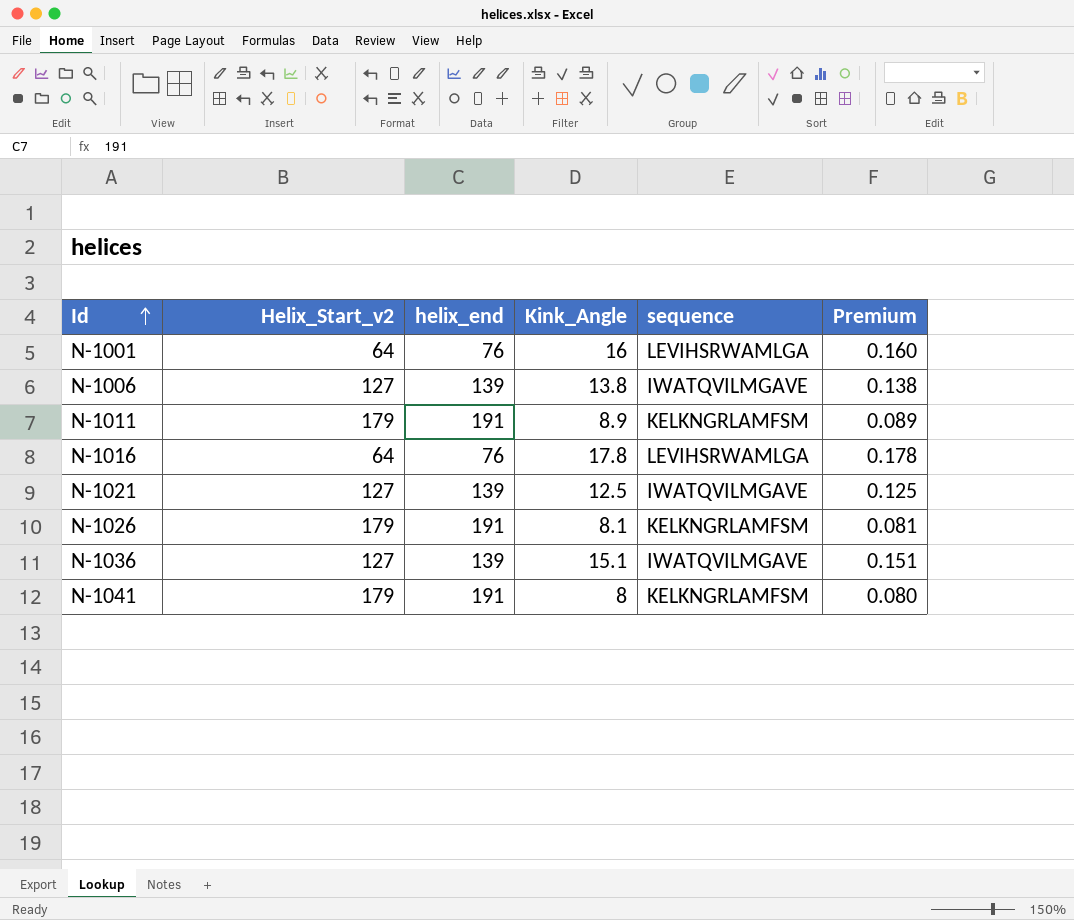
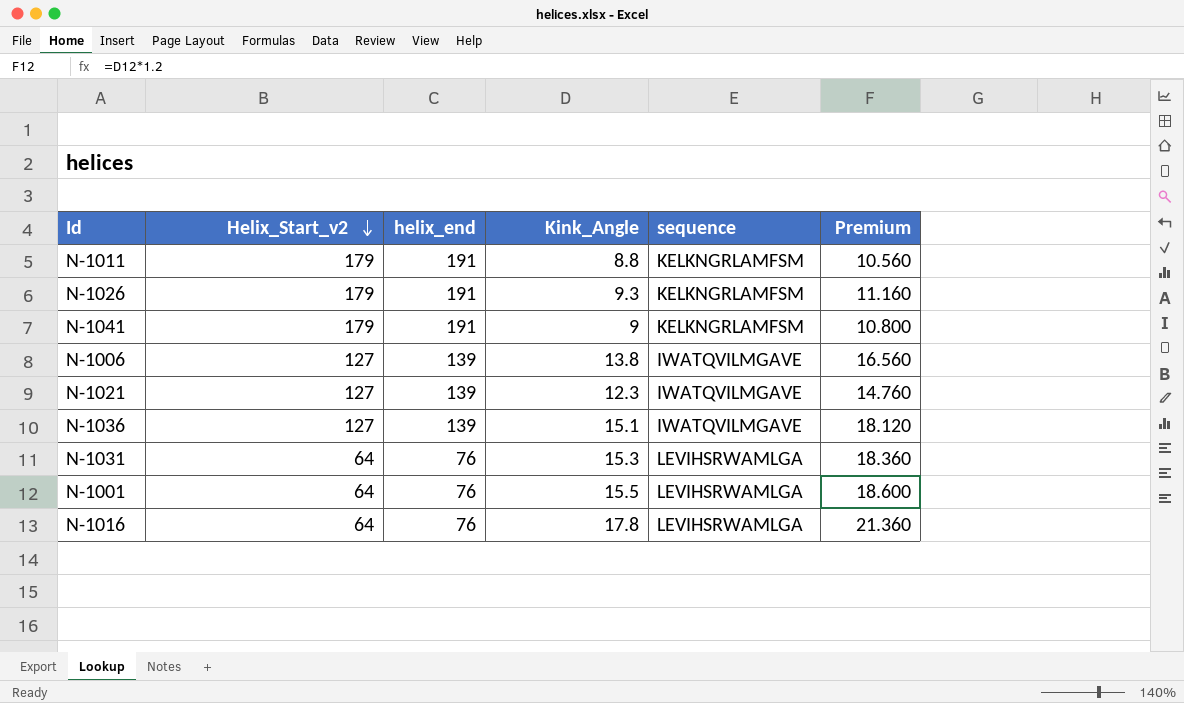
row order: Id ascending -> Helix_Start_v2 descending
column Premium | formula: [Kink_Angle] * 0.01 -> [Kink_Angle] * 1.2
N-1011 | Kink_Angle: 8.9 -> 8.8
N-1026 | Kink_Angle: 8.1 -> 9.3
N-1041 | Kink_Angle: 8 -> 9
N-1021 | Kink_Angle: 12.5 -> 12.3
row N-1031: none -> 64 | 76 | 15.3 | LEVIHSRWAMLGA | 18.360
N-1001 | Kink_Angle: 16 -> 15.5

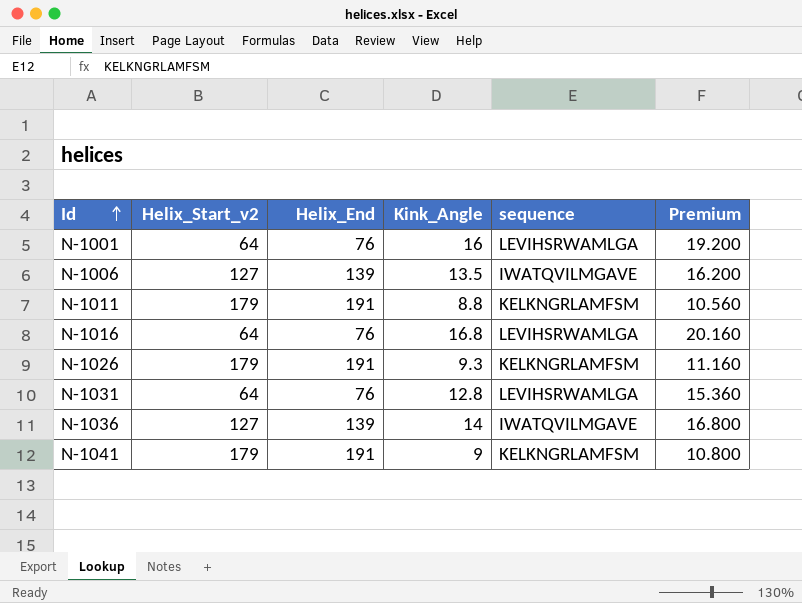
row order: Helix_Start_v2 descending -> Id ascending
column name: helix_end -> Helix_End
row N-1021: 127 | 139 | 12.3 | IWATQVILMGAVE | 14.760 -> none
N-1001 | Kink_Angle: 15.5 -> 16
N-1001 | Premium: 18.600 -> 19.200
N-1006 | Kink_Angle: 13.8 -> 13.5
N-1006 | Premium: 16.560 -> 16.200
N-1016 | Kink_Angle: 17.8 -> 16.8
N-1016 | Premium: 21.360 -> 20.160
N-1031 | Kink_Angle: 15.3 -> 12.8
N-1031 | Premium: 18.360 -> 15.360
N-1036 | Kink_Angle: 15.1 -> 14
N-1036 | Premium: 18.120 -> 16.800

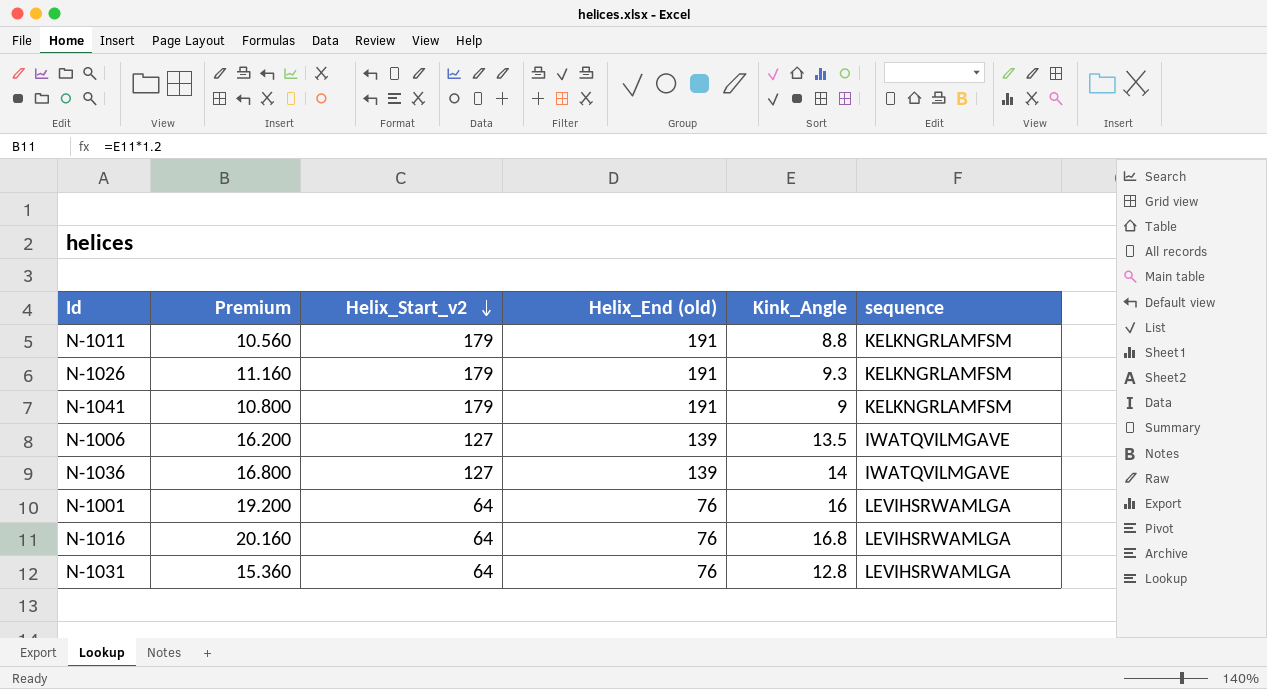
row order: Id ascending -> Helix_Start_v2 descending
column Premium | position: 6 -> 2
column name: Helix_End -> Helix_End (old)

